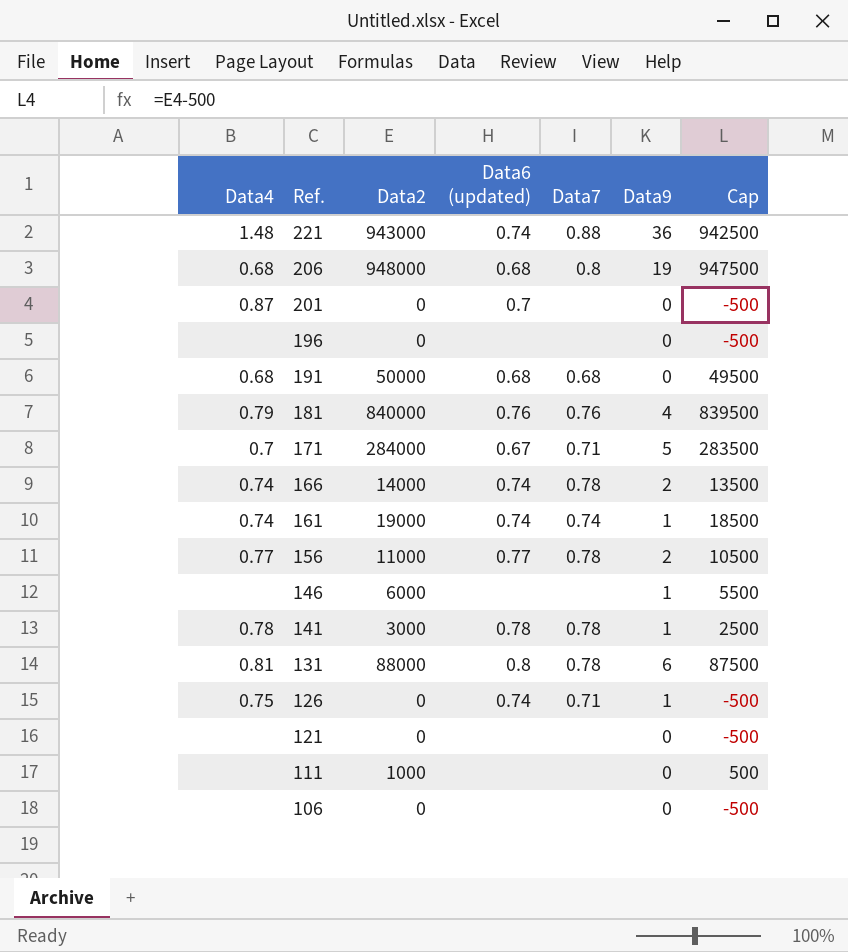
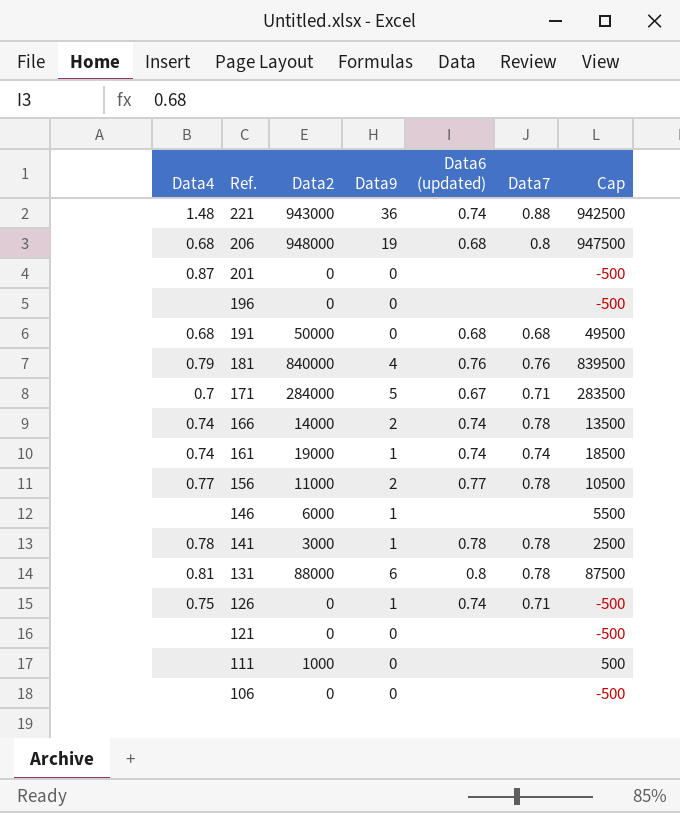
column Data9 | position: 6 -> 4
201 | Data6 (updated): 0.7 -> none

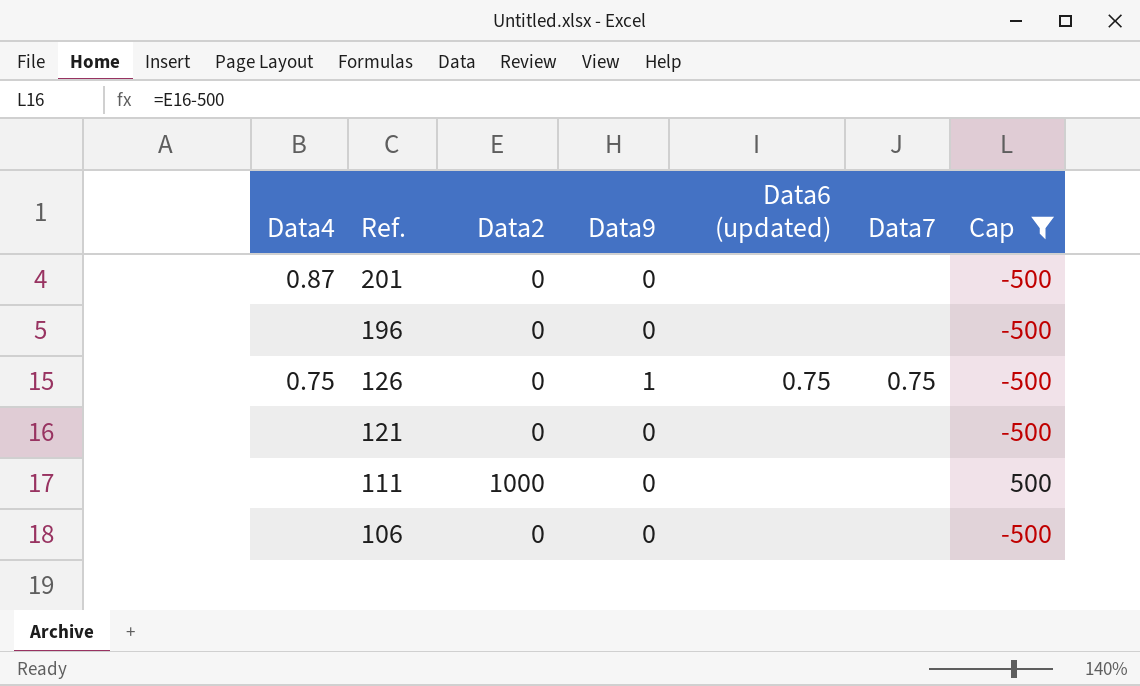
filter: none -> Cap <= 500
126 | Data6 (updated): 0.74 -> 0.75
126 | Data7: 0.71 -> 0.75

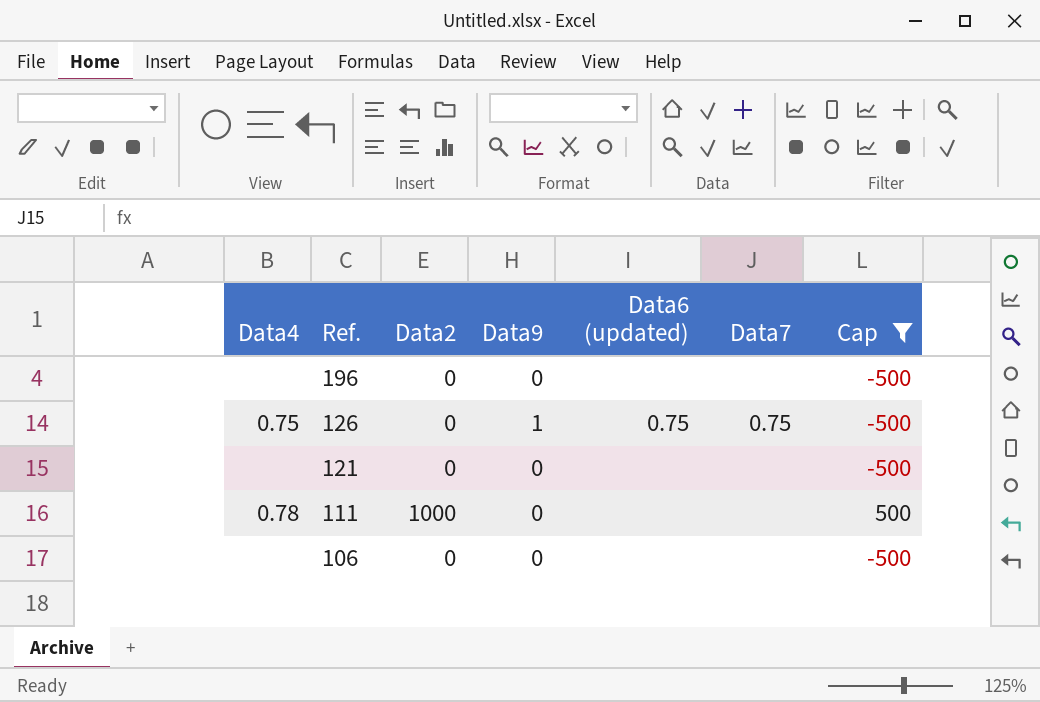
row 201: 0.87 | 0 | 0 | none | none | -500 -> none
111 | Data4: none -> 0.78

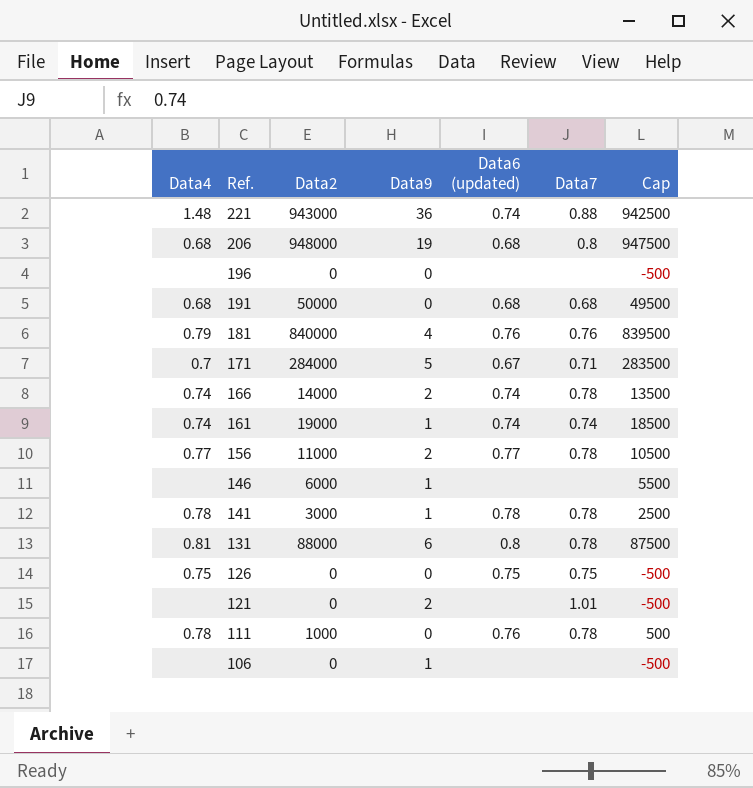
filter: Cap <= 500 -> none
126 | Data9: 1 -> 0
121 | Data9: 0 -> 2
121 | Data7: none -> 1.01
111 | Data6 (updated): none -> 0.76
111 | Data7: none -> 0.78
106 | Data9: 0 -> 1

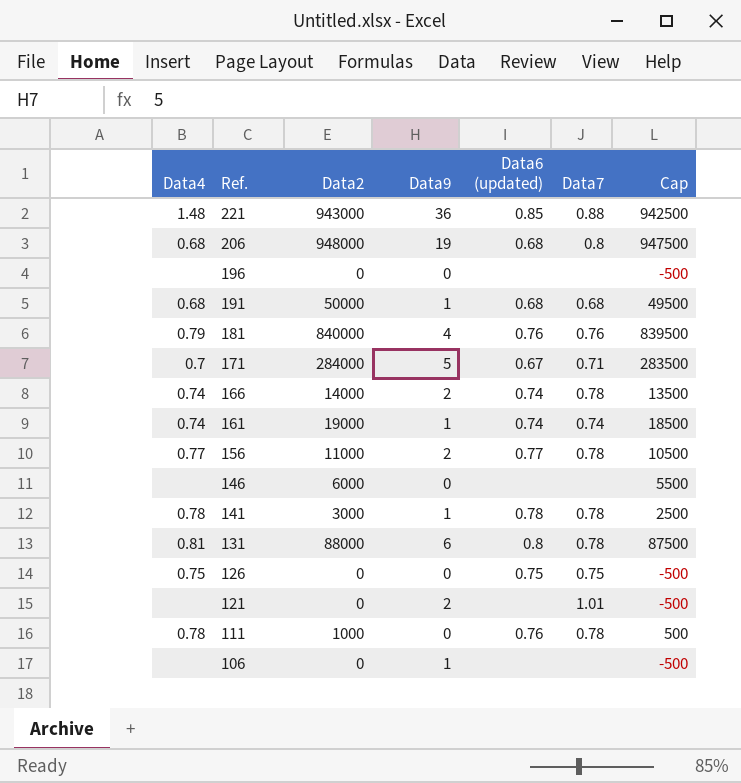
221 | Data6 (updated): 0.74 -> 0.85
191 | Data9: 0 -> 1
146 | Data9: 1 -> 0

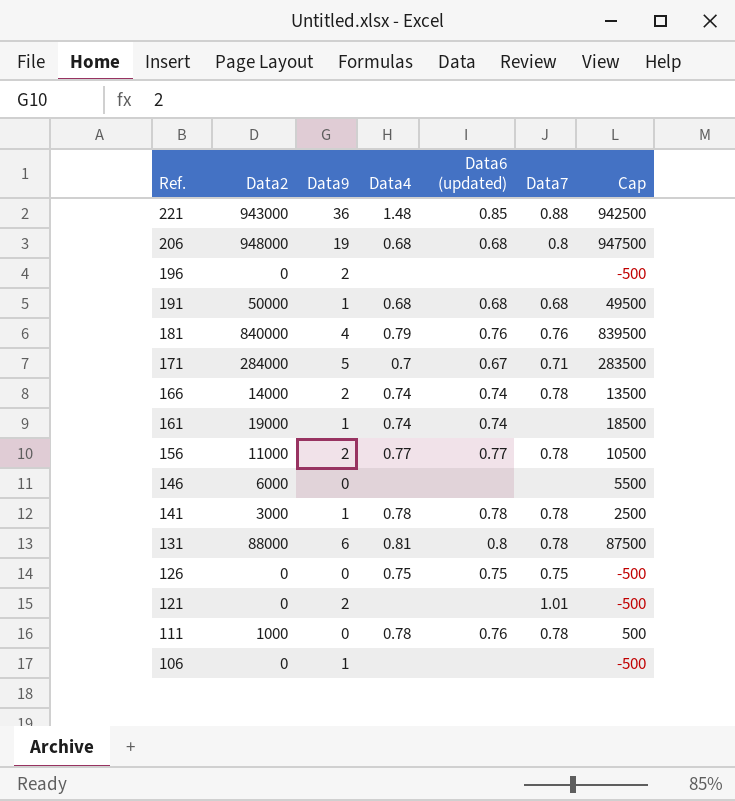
column Data4 | position: 1 -> 4
196 | Data9: 0 -> 2
161 | Data7: 0.74 -> none

